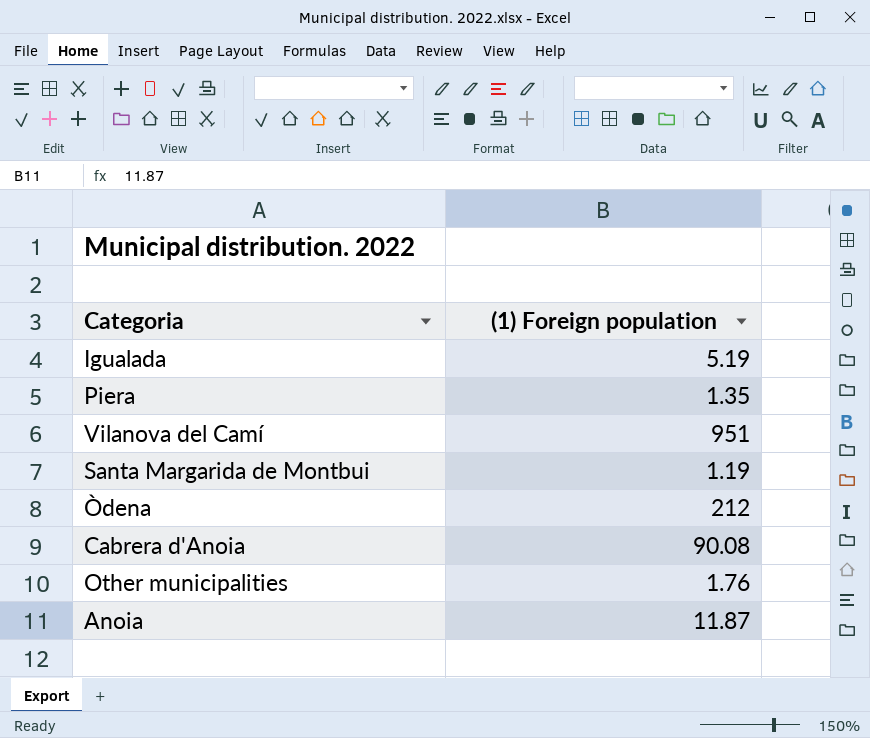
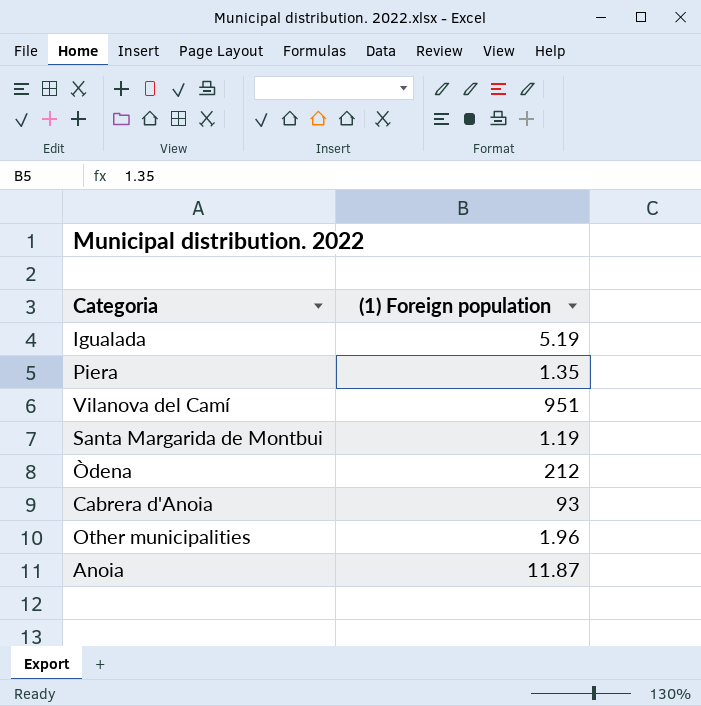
Cabrera d'Anoia | (1) Foreign population: 90.08 -> 93
Other municipalities | (1) Foreign population: 1.76 -> 1.96

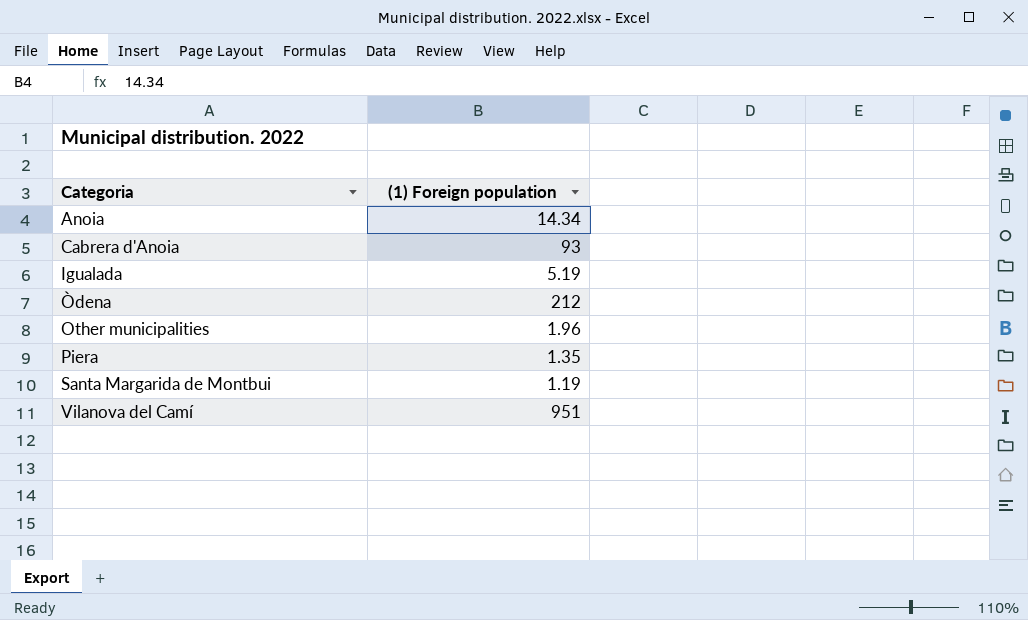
row order: none -> Categoria ascending
Anoia | (1) Foreign population: 11.87 -> 14.34

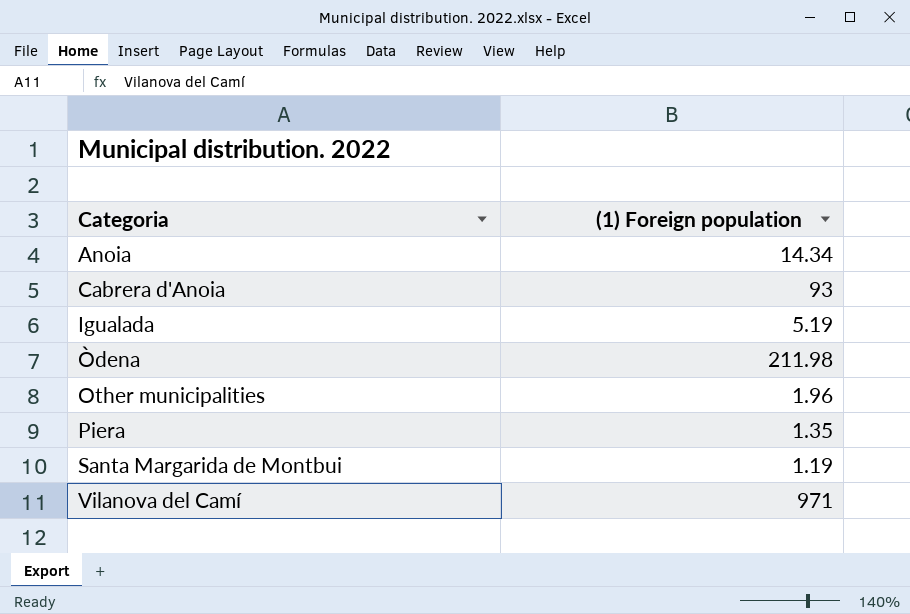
Òdena | (1) Foreign population: 212 -> 211.98
Vilanova del Camí | (1) Foreign population: 951 -> 971

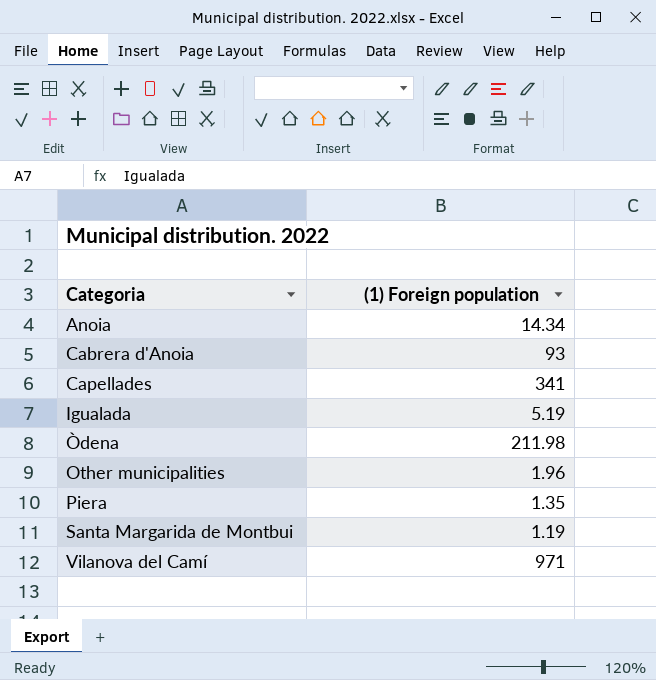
row Capellades: none -> 341

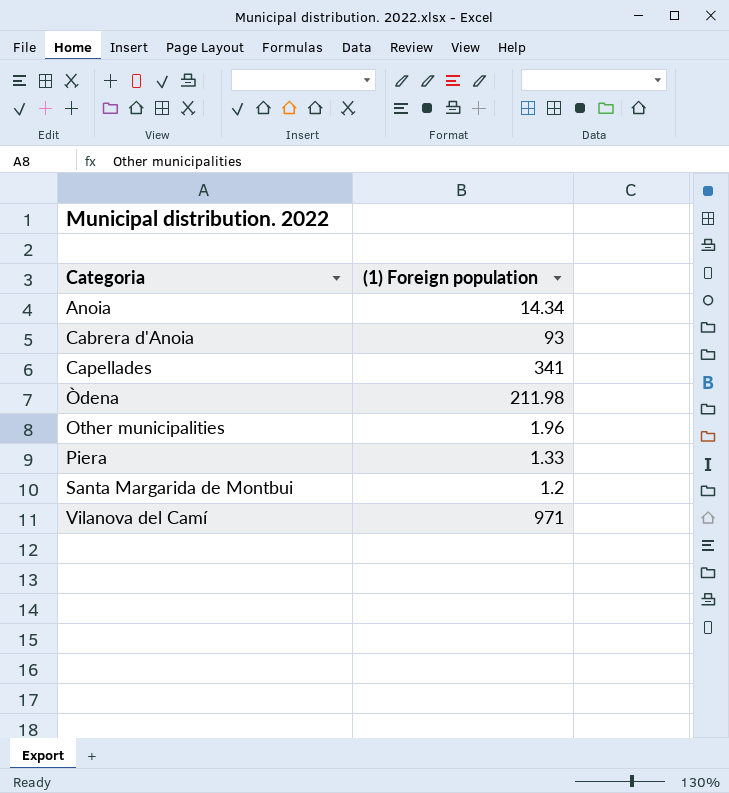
row Igualada: 5.19 -> none
Piera | (1) Foreign population: 1.35 -> 1.33
Santa Margarida de Montbui | (1) Foreign population: 1.19 -> 1.2

